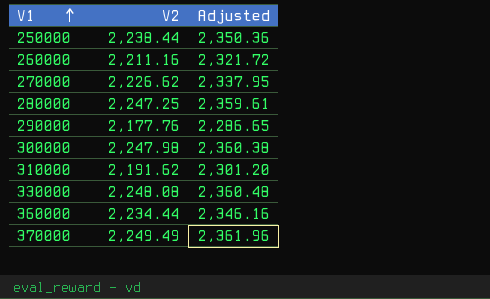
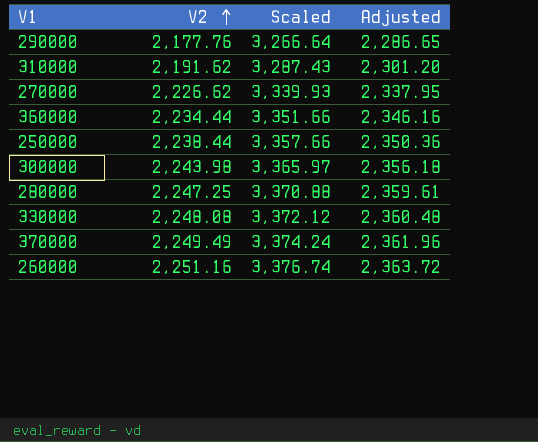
row order: V1 ascending -> V2 ascending
column Scaled | formula: none -> [V2] * 1.5
300000 | V2: 2,247.98 -> 2,243.98
300000 | Adjusted: 2,360.38 -> 2,356.18
260000 | V2: 2,211.16 -> 2,251.16
260000 | Adjusted: 2,321.72 -> 2,363.72

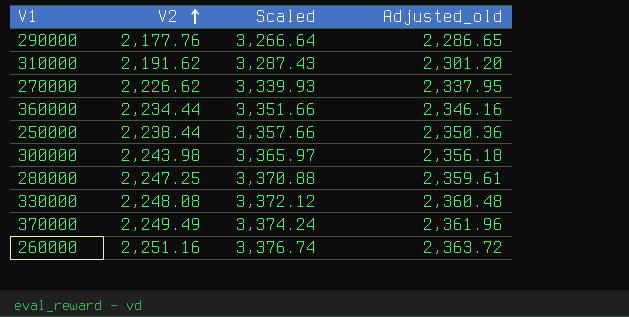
column name: Adjusted -> Adjusted_old

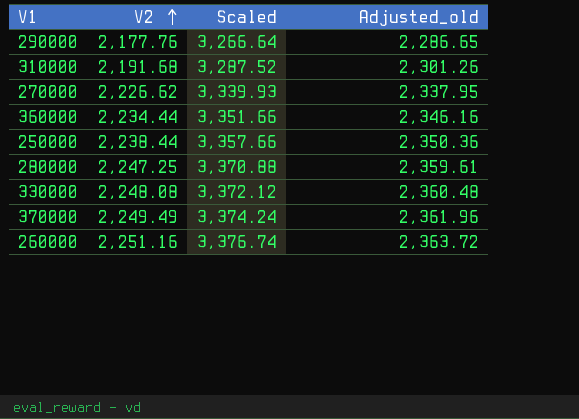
row 300000: 2,243.98 | 3,365.97 | 2,356.18 -> none
310000 | V2: 2,191.62 -> 2,191.68
310000 | Scaled: 3,287.43 -> 3,287.52
310000 | Adjusted_old: 2,301.20 -> 2,301.26

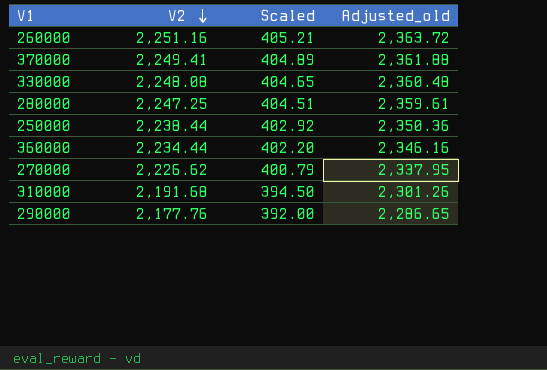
row order: V2 ascending -> V2 descending
column Scaled | formula: [V2] * 1.5 -> [V2] * 0.18
370000 | V2: 2,249.49 -> 2,249.41
370000 | Adjusted_old: 2,361.96 -> 2,361.88

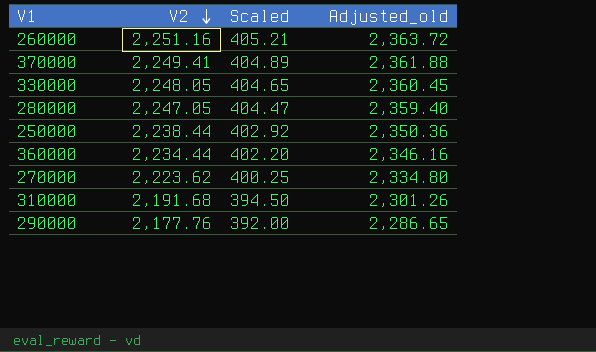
330000 | V2: 2,248.08 -> 2,248.05
330000 | Adjusted_old: 2,360.48 -> 2,360.45
280000 | V2: 2,247.25 -> 2,247.05
280000 | Scaled: 404.51 -> 404.47
280000 | Adjusted_old: 2,359.61 -> 2,359.40
270000 | V2: 2,226.62 -> 2,223.62
270000 | Scaled: 400.79 -> 400.25
270000 | Adjusted_old: 2,337.95 -> 2,334.80

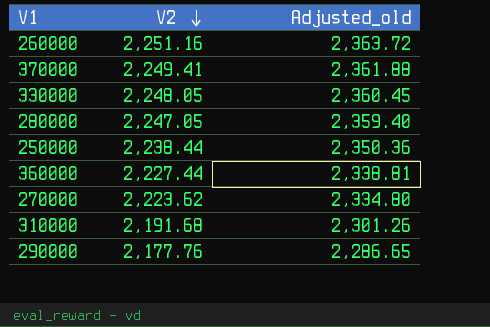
column Scaled | formula: [V2] * 0.18 -> none
360000 | V2: 2,234.44 -> 2,227.44
360000 | Adjusted_old: 2,346.16 -> 2,338.81

